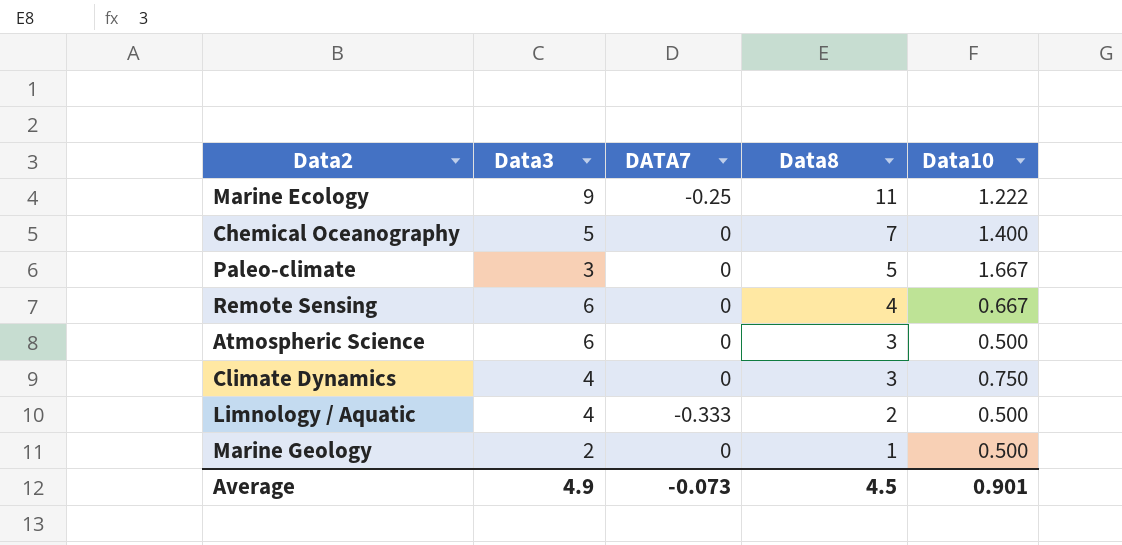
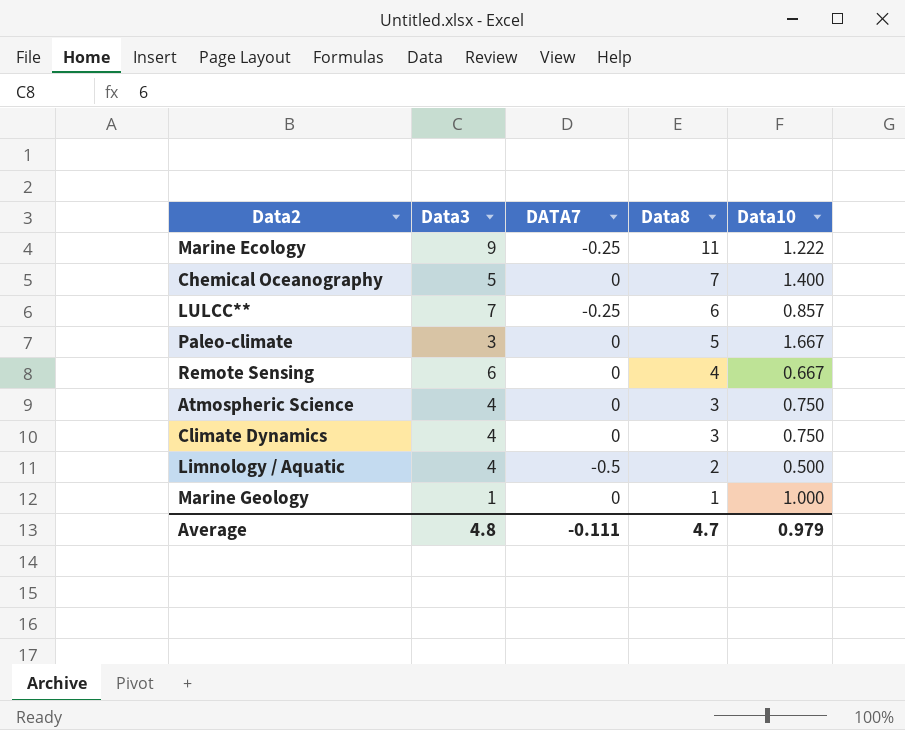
row LULCC**: none -> 7 | -0.25 | 6 | 0.857
Atmospheric Science | Data3: 6 -> 4
Atmospheric Science | Data10: 0.500 -> 0.750
Limnology / Aquatic | DATA7: -0.333 -> -0.5
Marine Geology | Data3: 2 -> 1
Marine Geology | Data10: 0.500 -> 1.000
Average | Data3: 4.9 -> 4.8
Average | DATA7: -0.073 -> -0.111
Average | Data8: 4.5 -> 4.7
Average | Data10: 0.901 -> 0.979

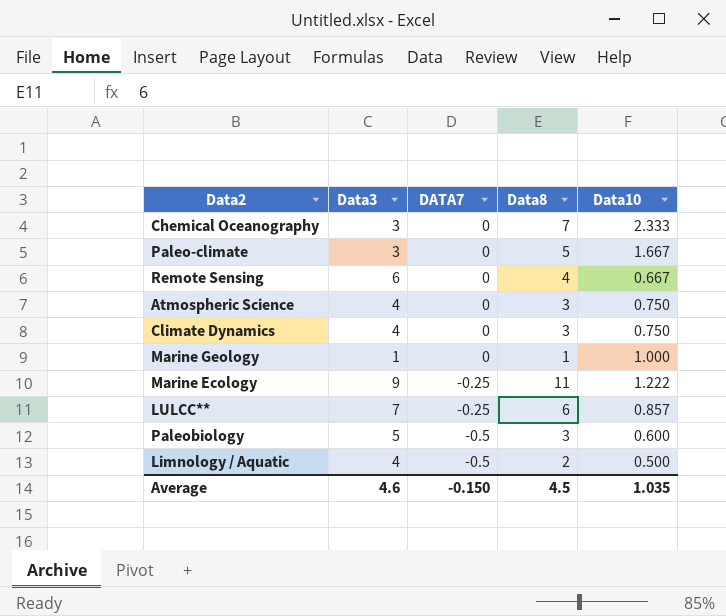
row order: Data8 descending -> DATA7 descending
Chemical Oceanography | Data3: 5 -> 3
Chemical Oceanography | Data10: 1.400 -> 2.333
row Paleobiology: none -> 5 | -0.5 | 3 | 0.600
Average | Data3: 4.8 -> 4.6
Average | DATA7: -0.111 -> -0.150
Average | Data8: 4.7 -> 4.5
Average | Data10: 0.979 -> 1.035

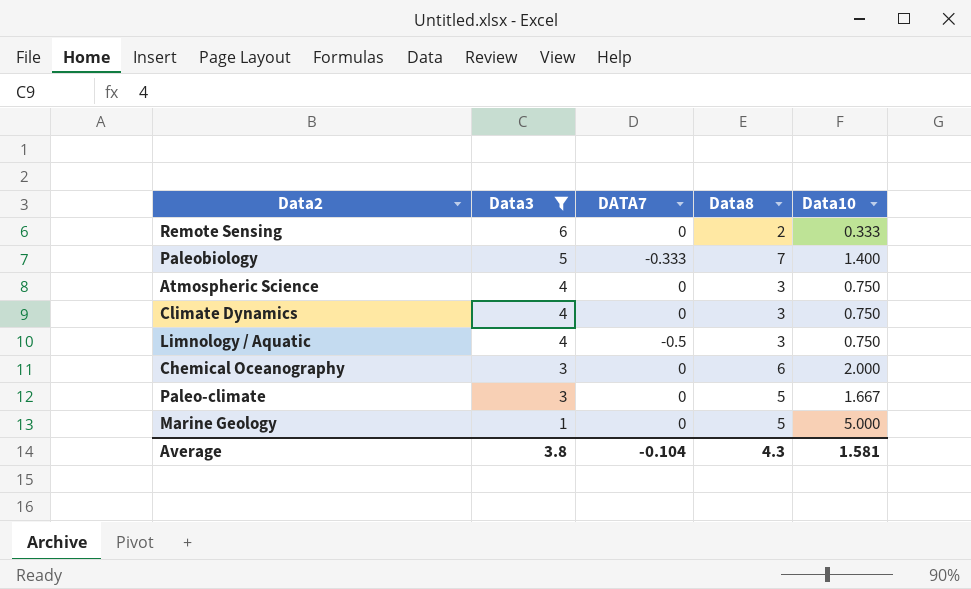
filter: none -> Data3 <= 6
row order: DATA7 descending -> Data3 descending
Remote Sensing | Data8: 4 -> 2
Remote Sensing | Data10: 0.667 -> 0.333
Paleobiology | DATA7: -0.5 -> -0.333
Paleobiology | Data8: 3 -> 7
Paleobiology | Data10: 0.600 -> 1.400
Limnology / Aquatic | Data8: 2 -> 3
Limnology / Aquatic | Data10: 0.500 -> 0.750
Chemical Oceanography | Data8: 7 -> 6
Chemical Oceanography | Data10: 2.333 -> 2.000
Marine Geology | Data8: 1 -> 5
Marine Geology | Data10: 1.000 -> 5.000
Average | Data3: 4.6 -> 3.8
Average | DATA7: -0.150 -> -0.104
Average | Data8: 4.5 -> 4.3
Average | Data10: 1.035 -> 1.581

